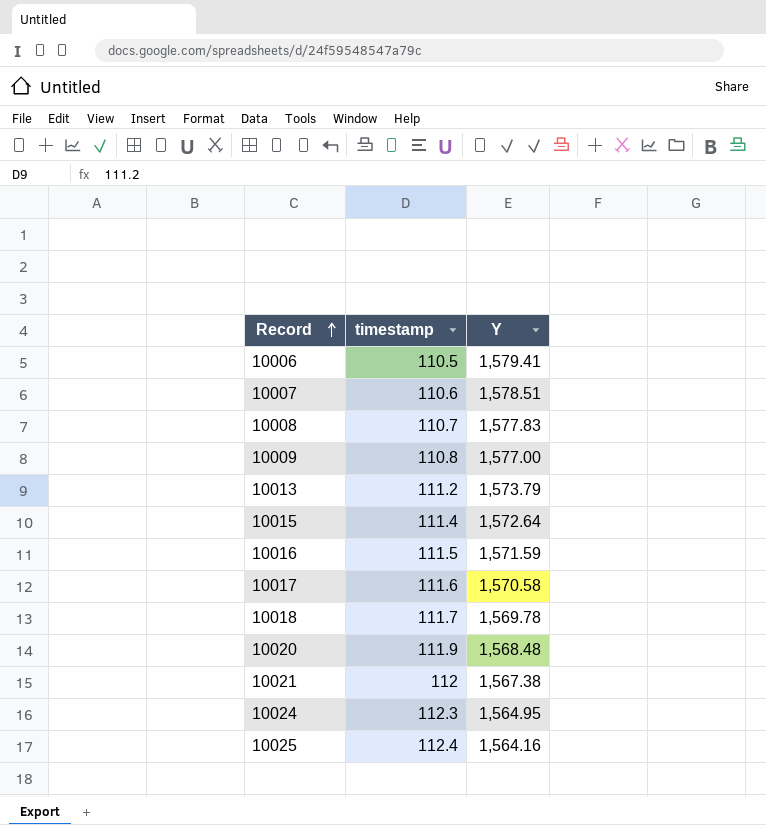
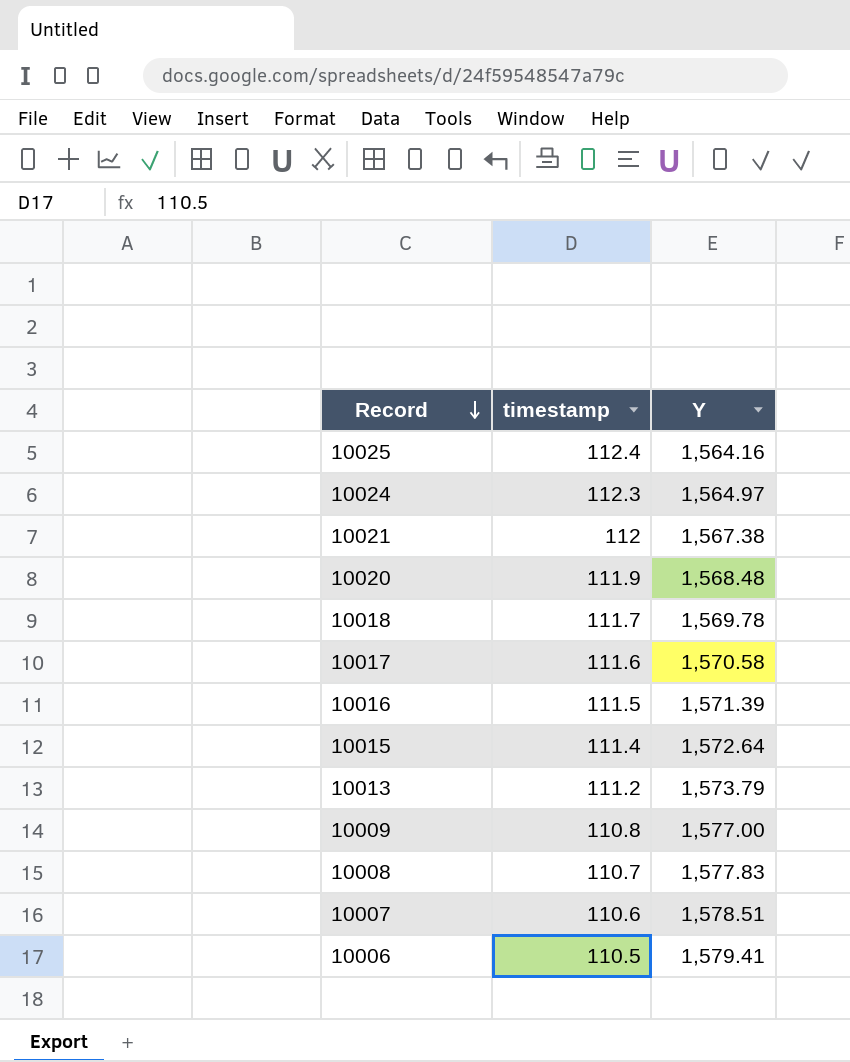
row order: Record ascending -> Record descending
10024 | Y: 1,564.95 -> 1,564.97
10016 | Y: 1,571.59 -> 1,571.39

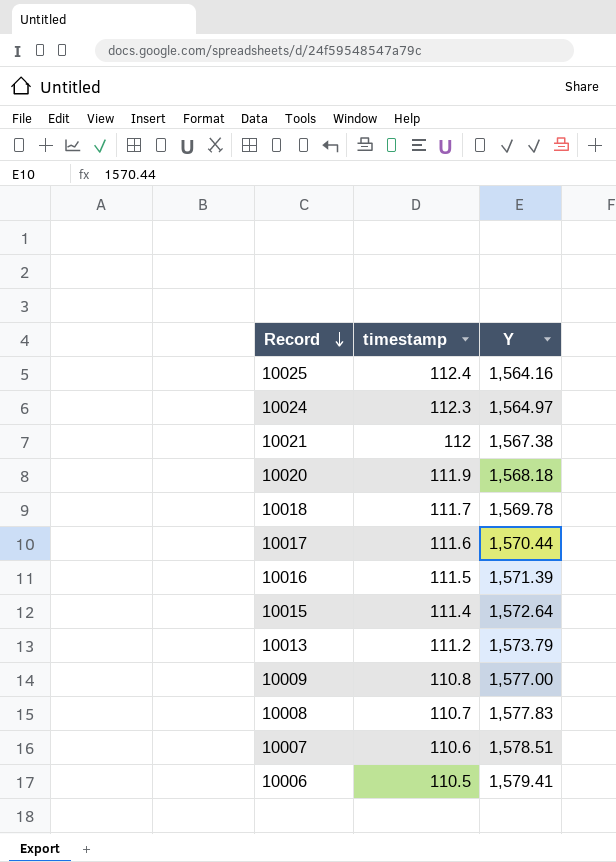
10020 | Y: 1,568.48 -> 1,568.18
10017 | Y: 1,570.58 -> 1,570.44

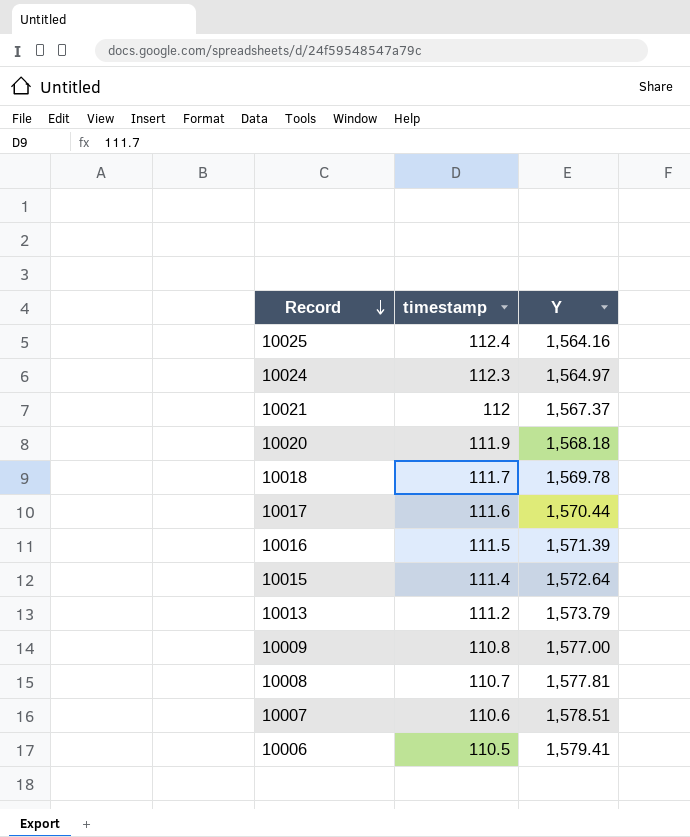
10021 | Y: 1,567.38 -> 1,567.37
10008 | Y: 1,577.83 -> 1,577.81

